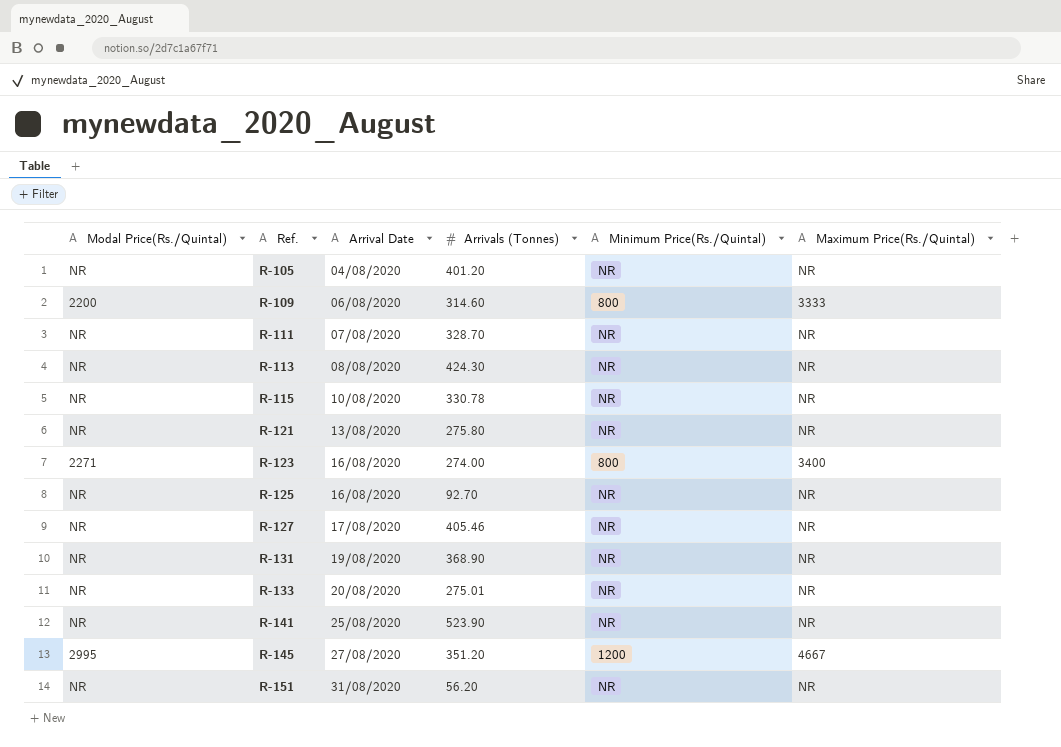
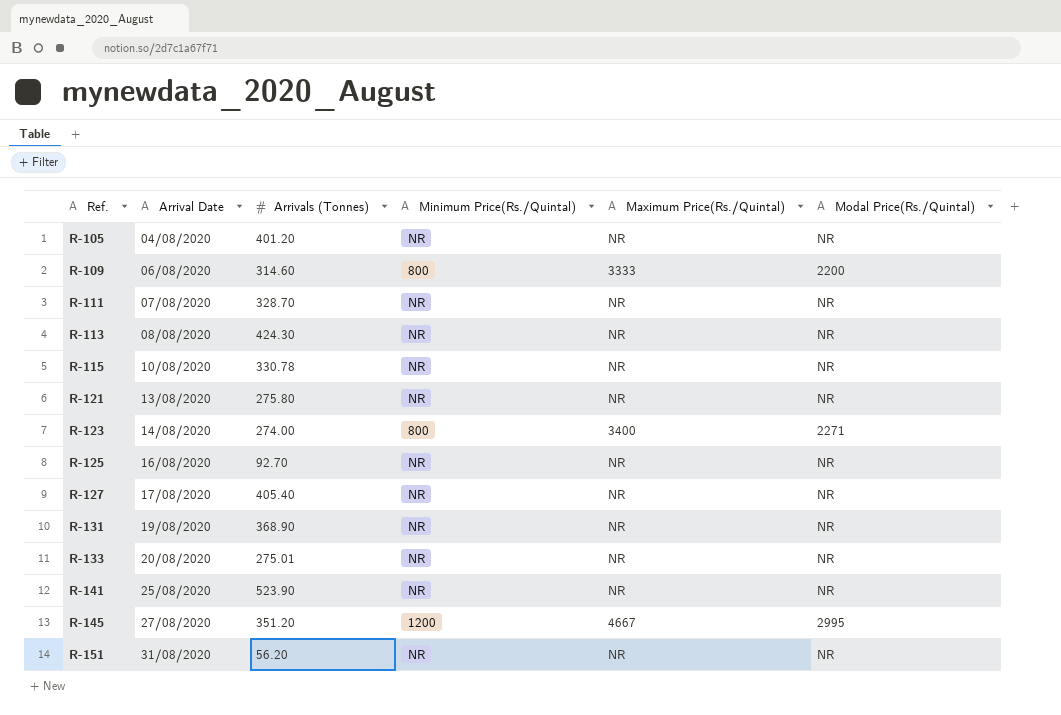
column Modal Price(Rs./Quintal) | position: 1 -> 6
R-123 | Arrival Date: 16/08/2020 -> 14/08/2020
R-127 | Arrivals (Tonnes): 405.46 -> 405.40

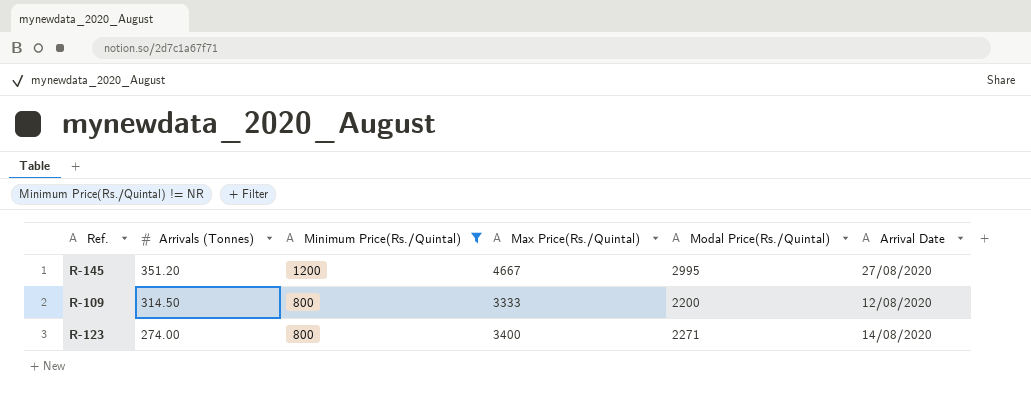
filter: none -> Minimum Price(Rs./Quintal) != NR
row order: Ref. ascending -> Arrivals (Tonnes) descending
column name: Maximum Price(Rs./Quintal) -> Max Price(Rs./Quintal)
column Arrival Date | position: 2 -> 6
R-109 | Arrivals (Tonnes): 314.60 -> 314.50
R-109 | Arrival Date: 06/08/2020 -> 12/08/2020

